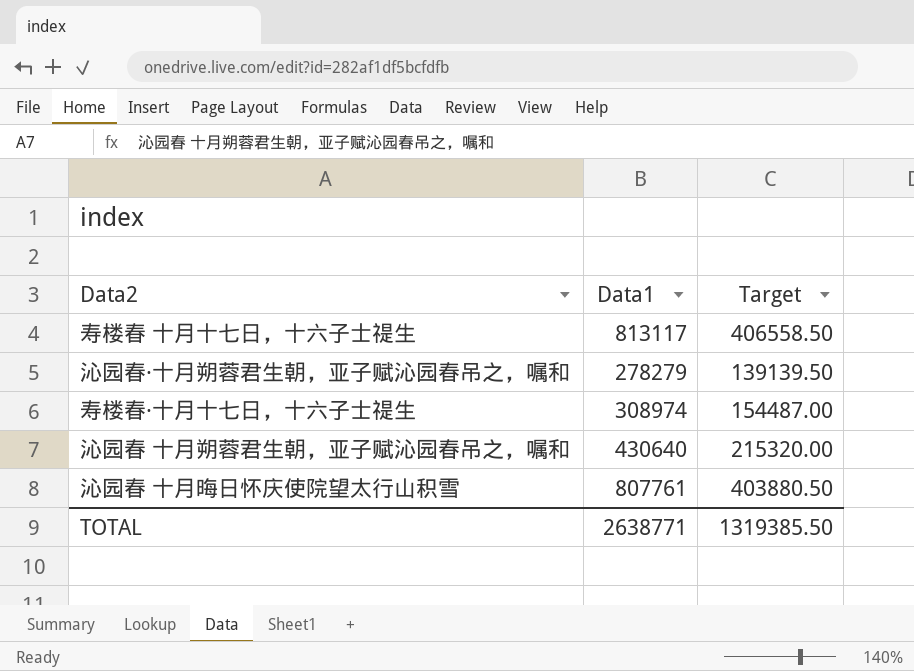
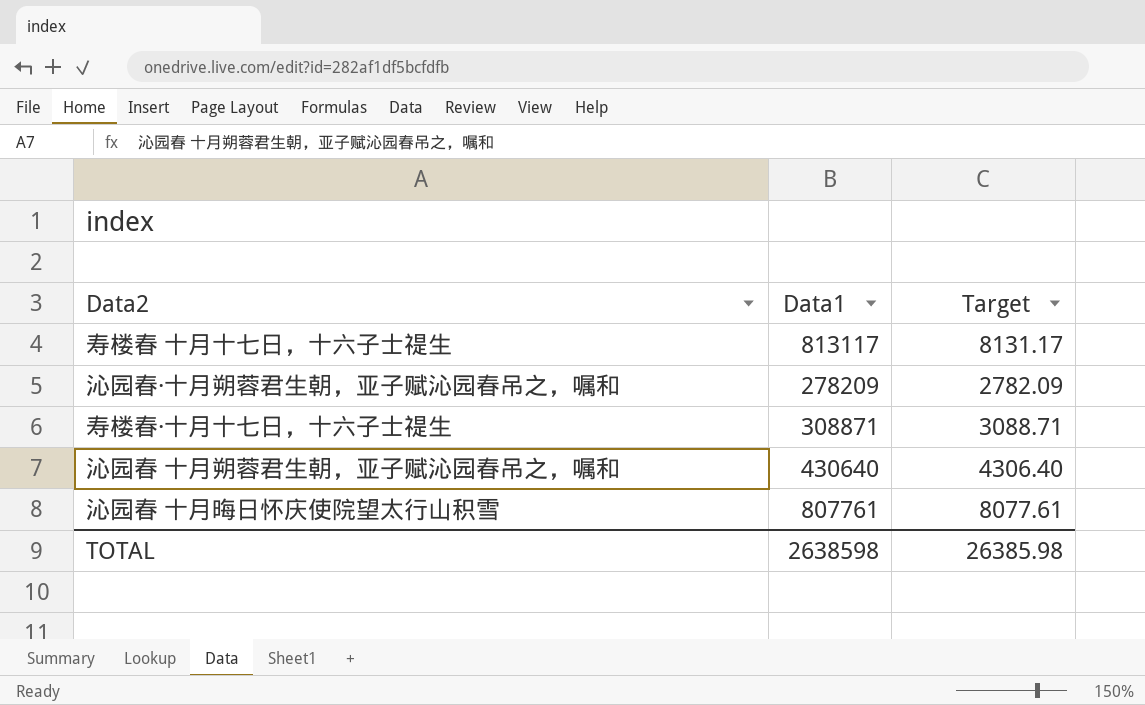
column Target | formula: [Data1] * 0.5 -> [Data1] * 0.01
沁园春·十月朔蓉君生朝，亚子赋沁园春吊之，嘱和 | Data1: 278279 -> 278209
寿楼春·十月十七日，十六子士禔生 | Data1: 308974 -> 308871
TOTAL | Data1: 2638771 -> 2638598
TOTAL | Target: 1319385.50 -> 26385.98

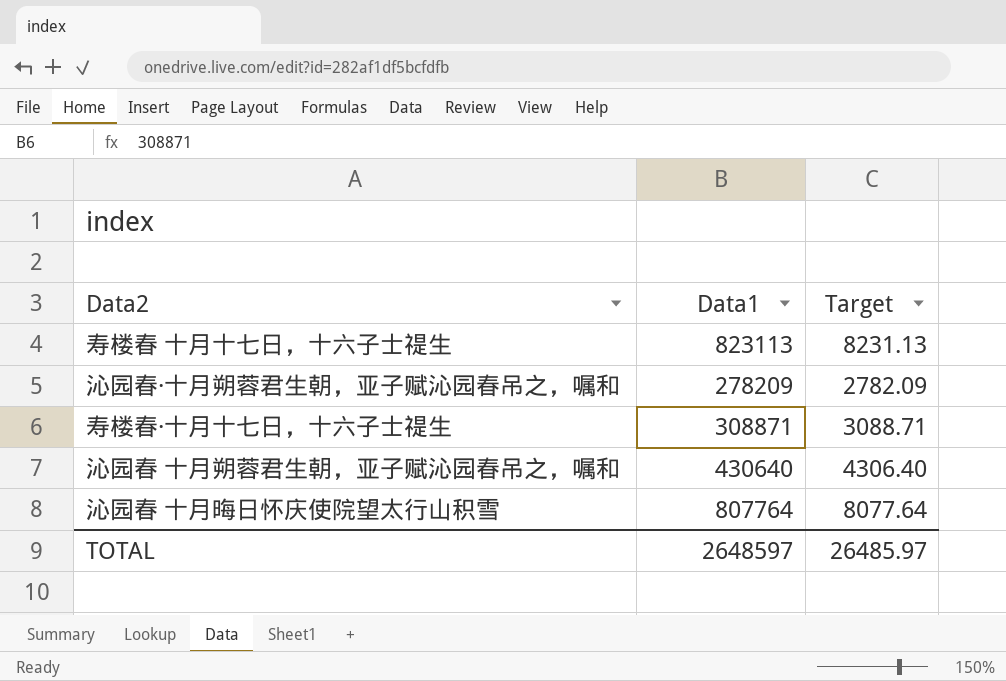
寿楼春 十月十七日，十六子士禔生 | Data1: 813117 -> 823113
寿楼春 十月十七日，十六子士禔生 | Target: 8131.17 -> 8231.13
沁园春 十月晦日怀庆使院望太行山积雪 | Data1: 807761 -> 807764
沁园春 十月晦日怀庆使院望太行山积雪 | Target: 8077.61 -> 8077.64
TOTAL | Data1: 2638598 -> 2648597
TOTAL | Target: 26385.98 -> 26485.97

